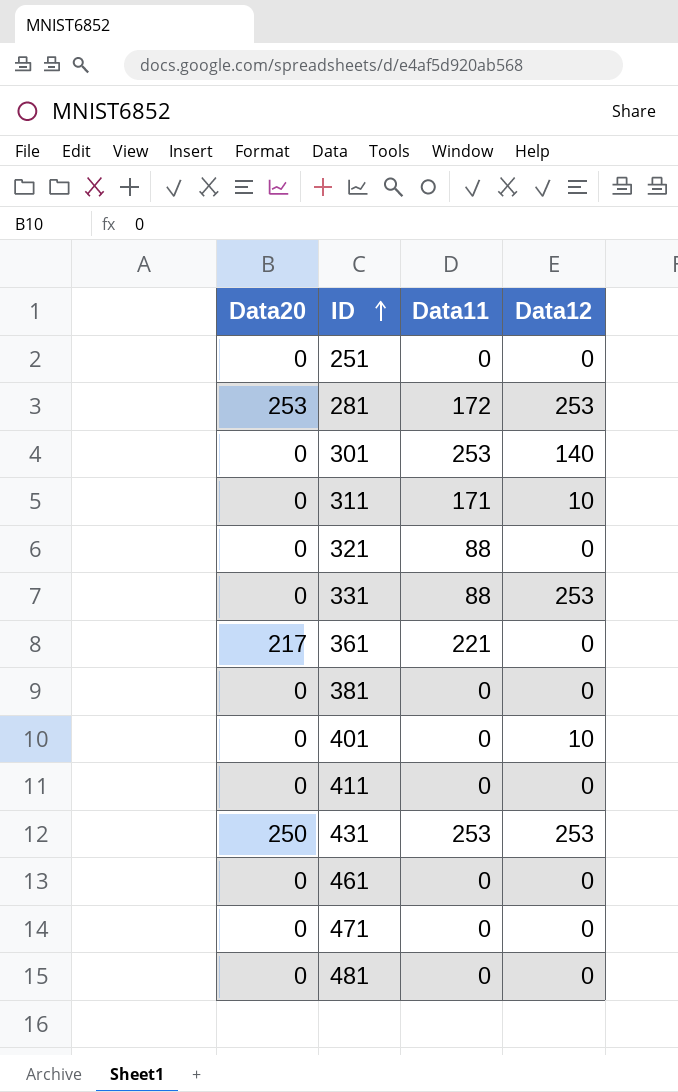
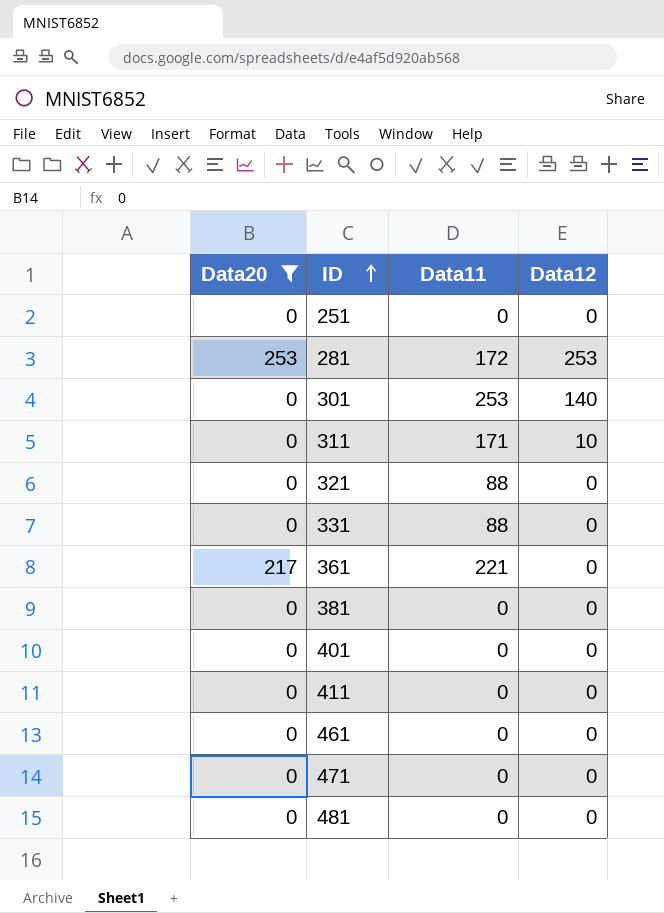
filter: none -> Data20 != 250
331 | Data12: 253 -> 0
401 | Data12: 10 -> 0

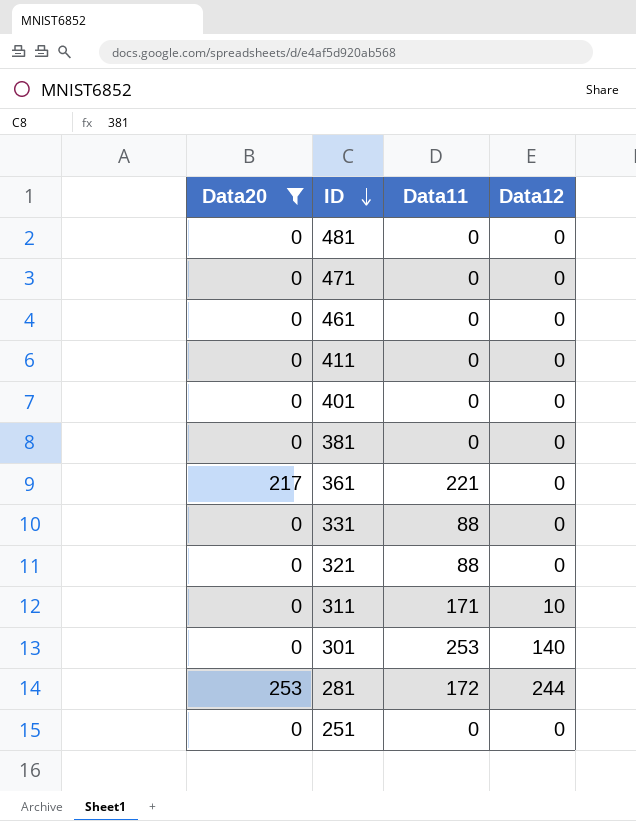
row order: ID ascending -> ID descending
281 | Data12: 253 -> 244

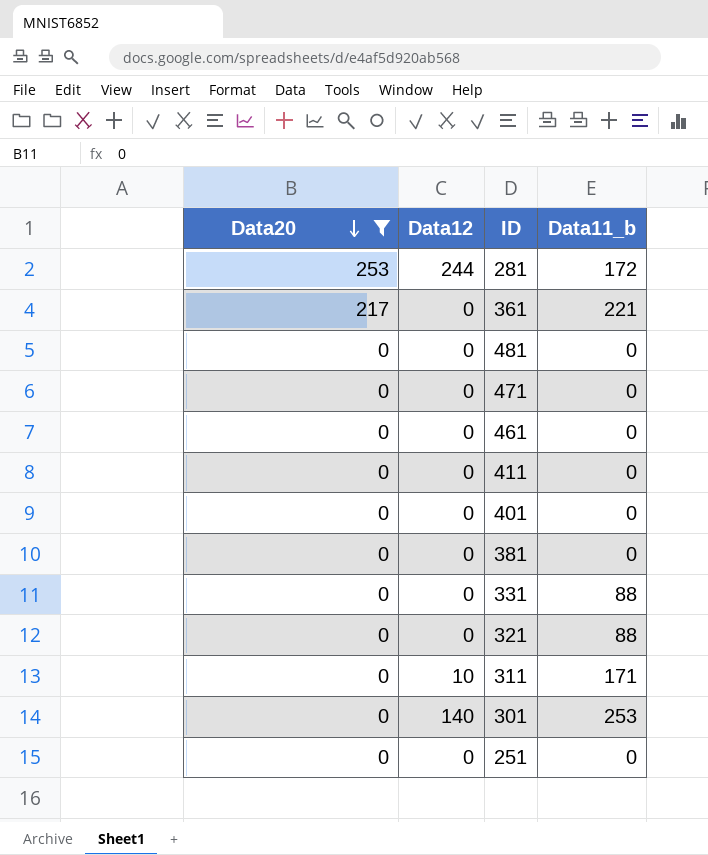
row order: ID descending -> Data20 descending
column Data12 | position: 4 -> 2
column name: Data11 -> Data11_b

